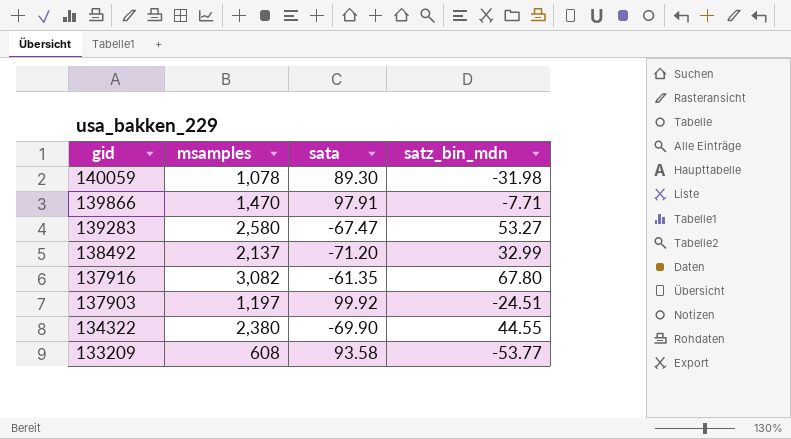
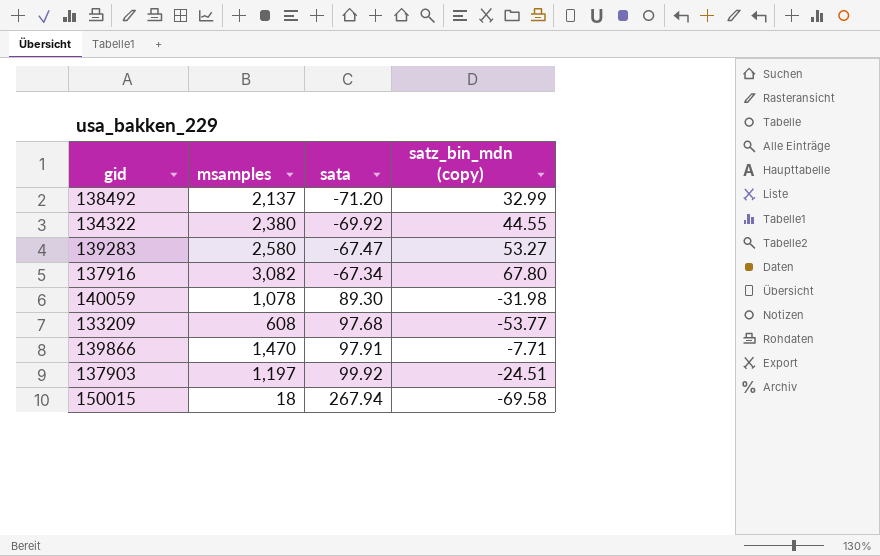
row order: gid descending -> sata ascending
column name: satz_bin_mdn -> satz_bin_mdn (copy)
134322 | sata: -69.90 -> -69.92
137916 | sata: -61.35 -> -67.34
133209 | sata: 93.58 -> 97.68
row 150015: none -> 18 | 267.94 | -69.58

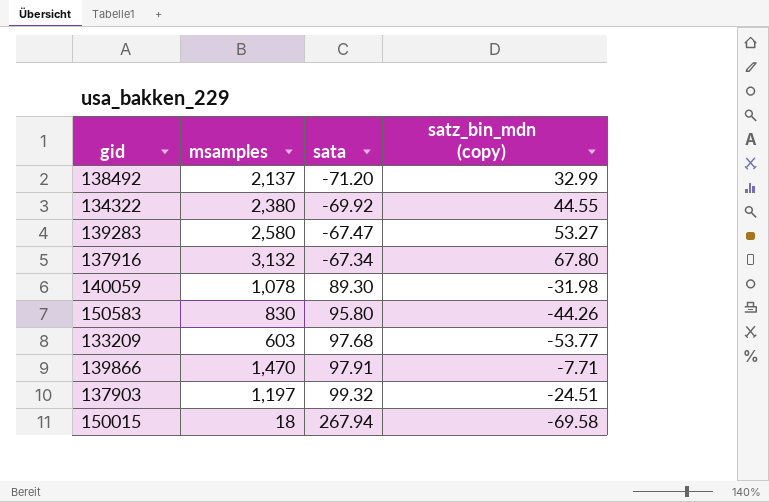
137916 | msamples: 3,082 -> 3,132
row 150583: none -> 830 | 95.80 | -44.26
133209 | msamples: 608 -> 603
137903 | sata: 99.92 -> 99.32

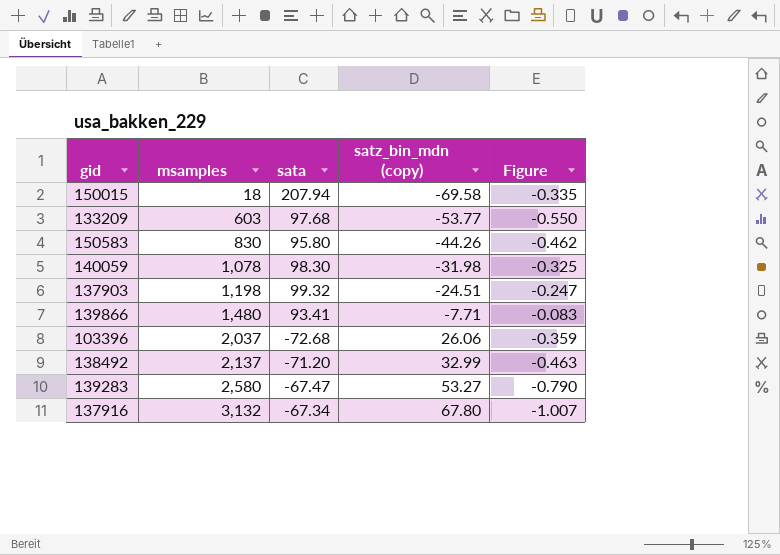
row order: sata ascending -> msamples ascending
column Figure | formula: none -> [satz_bin_mdn (copy)] / [sata]
row 134322: 2,380 | -69.92 | 44.55 -> none
150015 | sata: 267.94 -> 207.94
140059 | sata: 89.30 -> 98.30
137903 | msamples: 1,197 -> 1,198
139866 | msamples: 1,470 -> 1,480
139866 | sata: 97.91 -> 93.41
row 103396: none -> 2,037 | -72.68 | 26.06 | -0.359

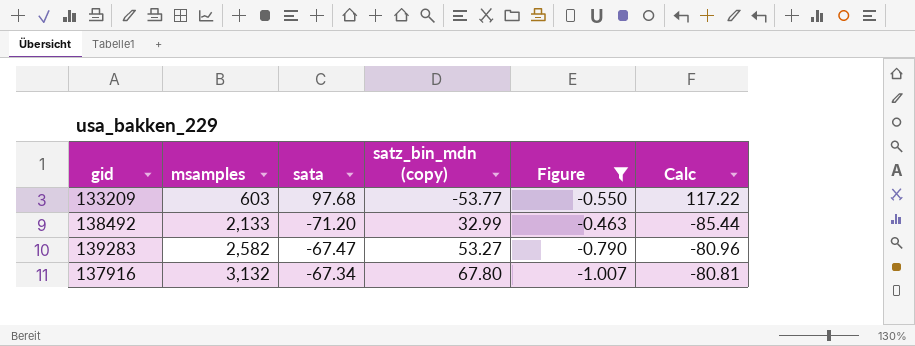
filter: none -> Figure <= -0.463
column Calc | formula: none -> [sata] * 1.2
138492 | msamples: 2,137 -> 2,133
139283 | msamples: 2,580 -> 2,582

